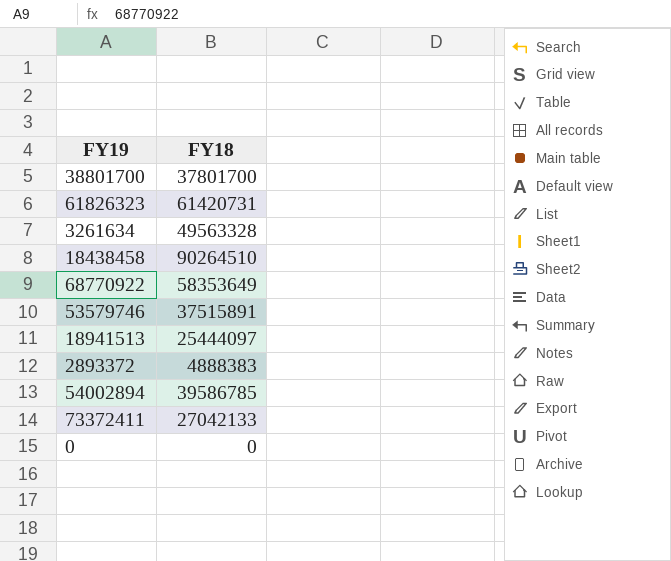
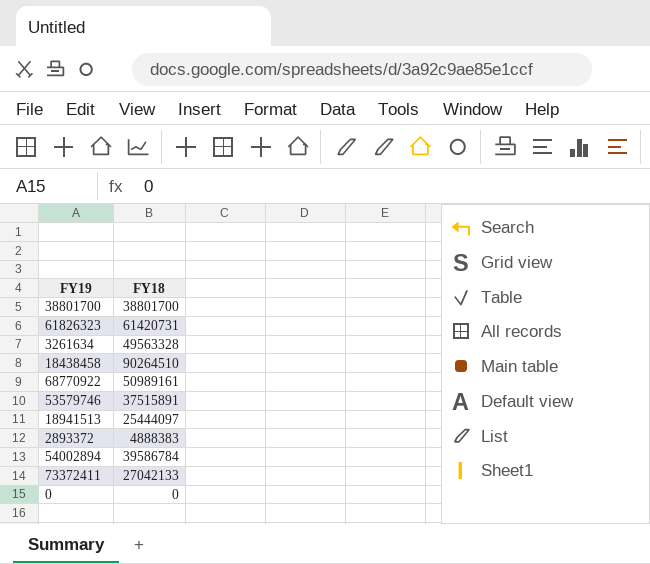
38801700 | FY18: 37801700 -> 38801700
68770922 | FY18: 58353649 -> 50989161
54002894 | FY18: 39586785 -> 39586784

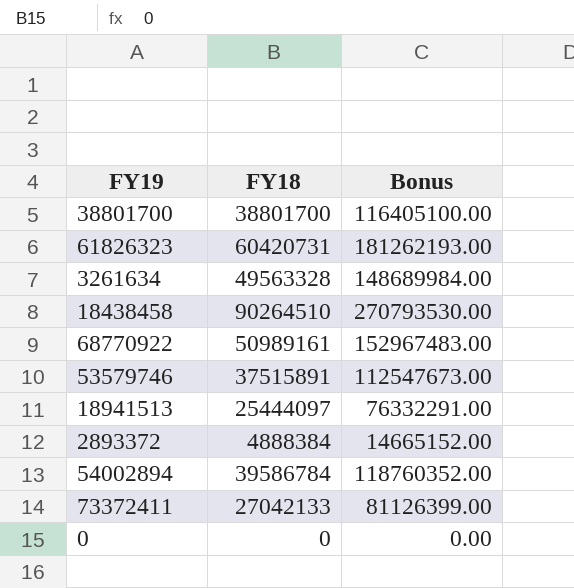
column Bonus | formula: none -> [FY18] * 3
61826323 | FY18: 61420731 -> 60420731
2893372 | FY18: 4888383 -> 4888384

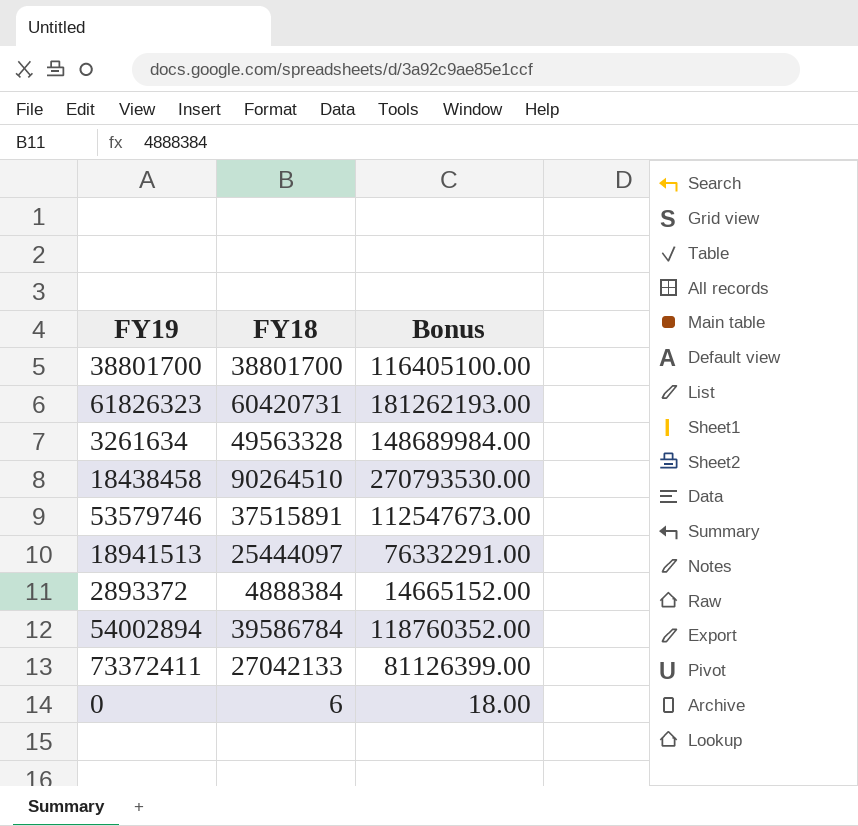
row 68770922: 50989161 | 152967483.00 -> none
0 | FY18: 0 -> 6
0 | Bonus: 0.00 -> 18.00

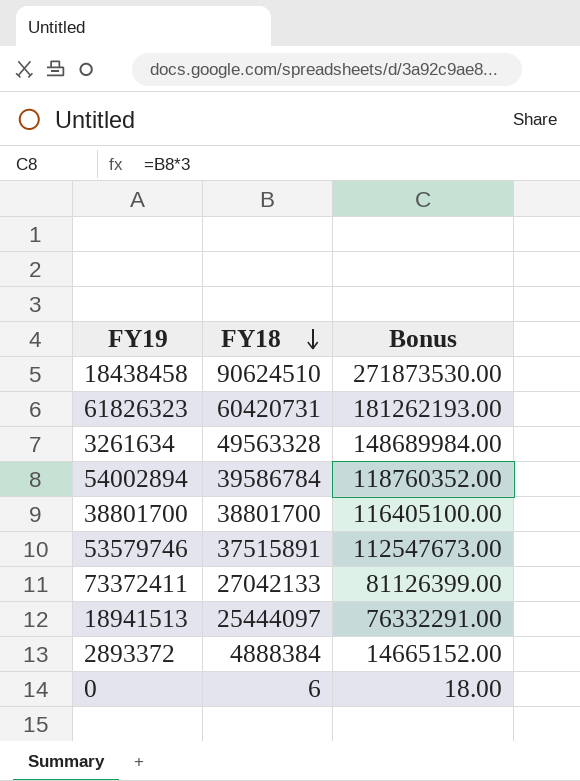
row order: none -> FY18 descending
18438458 | FY18: 90264510 -> 90624510
18438458 | Bonus: 270793530.00 -> 271873530.00

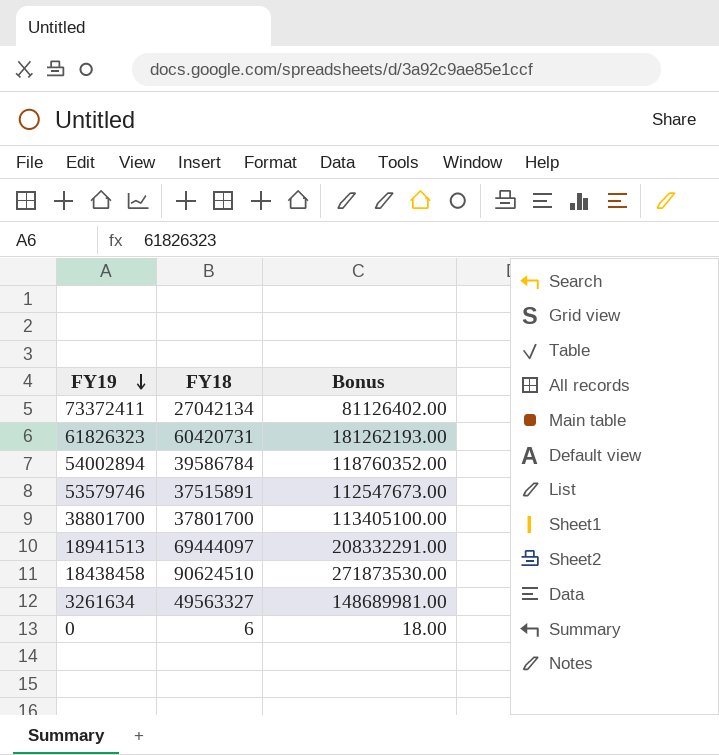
row order: FY18 descending -> FY19 descending
row 2893372: 4888384 | 14665152.00 -> none
73372411 | FY18: 27042133 -> 27042134
73372411 | Bonus: 81126399.00 -> 81126402.00
38801700 | FY18: 38801700 -> 37801700
38801700 | Bonus: 116405100.00 -> 113405100.00
18941513 | FY18: 25444097 -> 69444097
18941513 | Bonus: 76332291.00 -> 208332291.00
3261634 | FY18: 49563328 -> 49563327
3261634 | Bonus: 148689984.00 -> 148689981.00

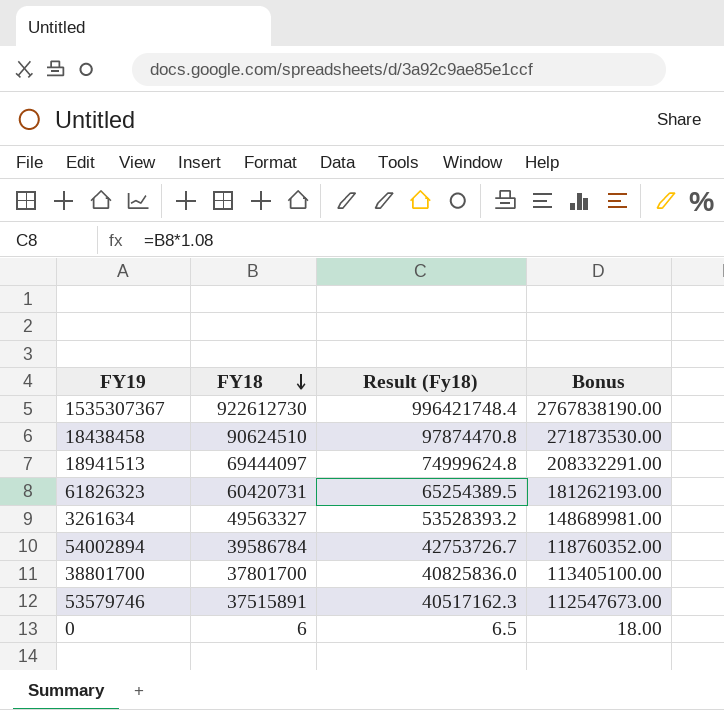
row order: FY19 descending -> FY18 descending
column Result (Fy18) | formula: none -> [FY18] * 1.08
row 73372411: 27042134 | 81126402.00 -> none
row 1535307367: none -> 922612730 | 996421748.4 | 2767838190.00

